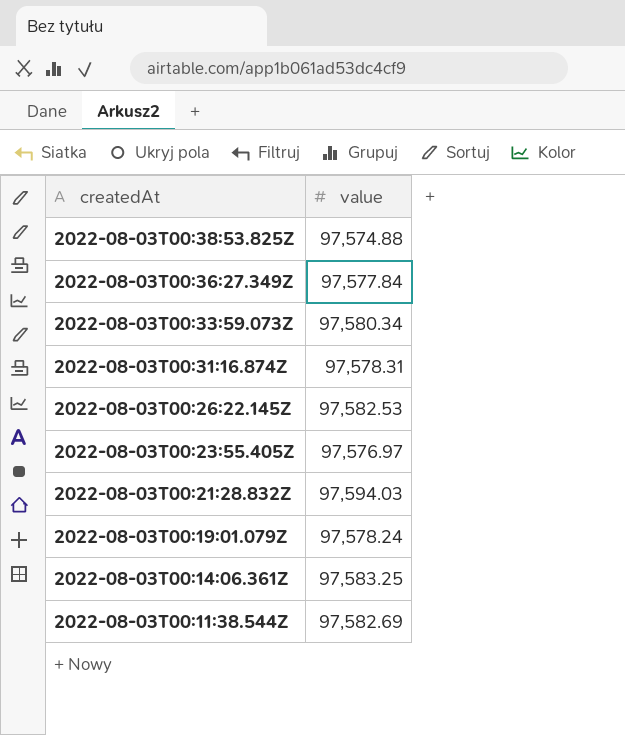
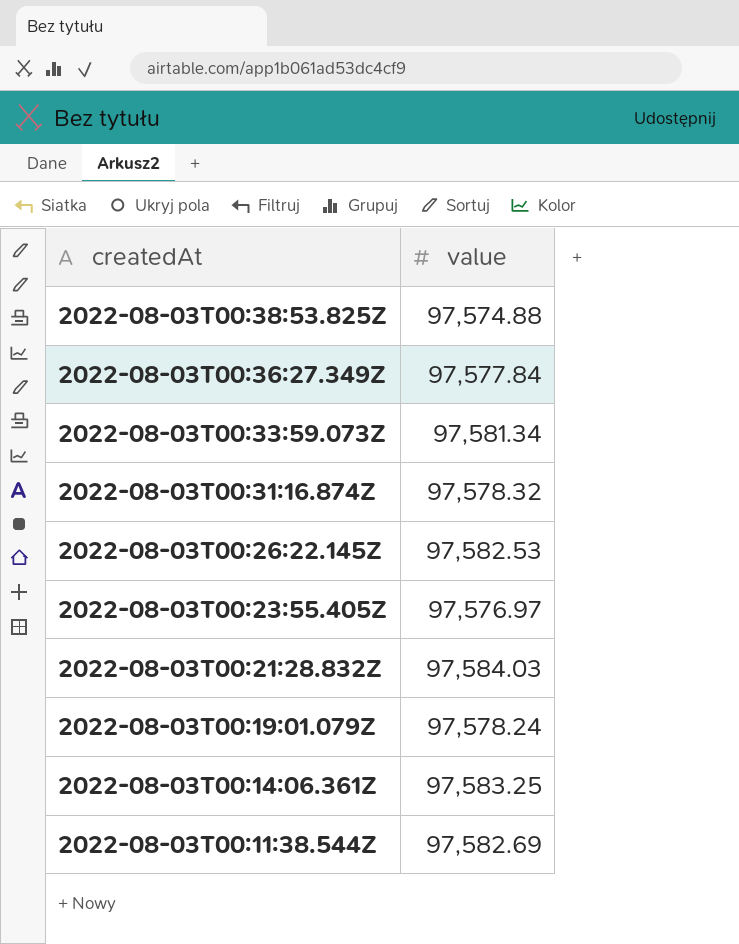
2022-08-03T00:33:59.073Z | value: 97,580.34 -> 97,581.34
2022-08-03T00:31:16.874Z | value: 97,578.31 -> 97,578.32
2022-08-03T00:21:28.832Z | value: 97,594.03 -> 97,584.03

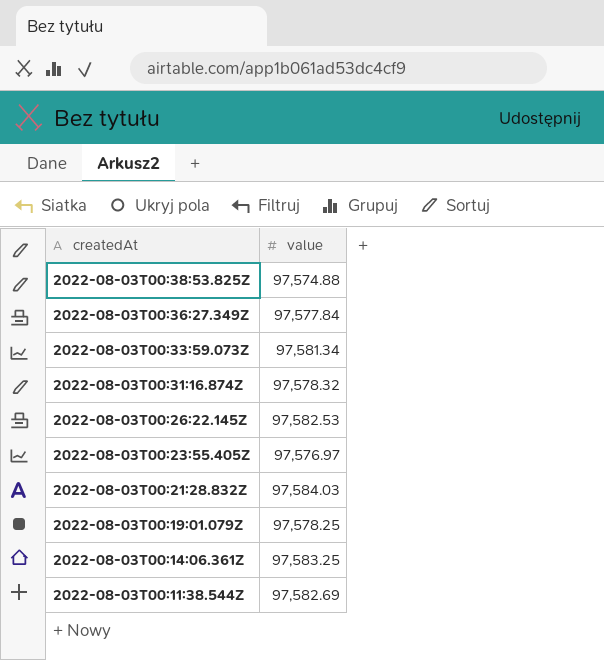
2022-08-03T00:19:01.079Z | value: 97,578.24 -> 97,578.25

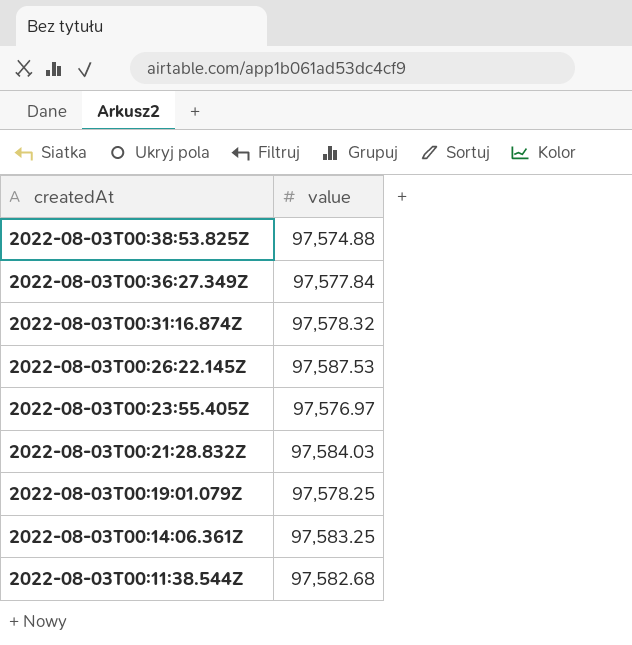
row 2022-08-03T00:33:59.073Z: 97,581.34 -> none
2022-08-03T00:26:22.145Z | value: 97,582.53 -> 97,587.53
2022-08-03T00:11:38.544Z | value: 97,582.69 -> 97,582.68

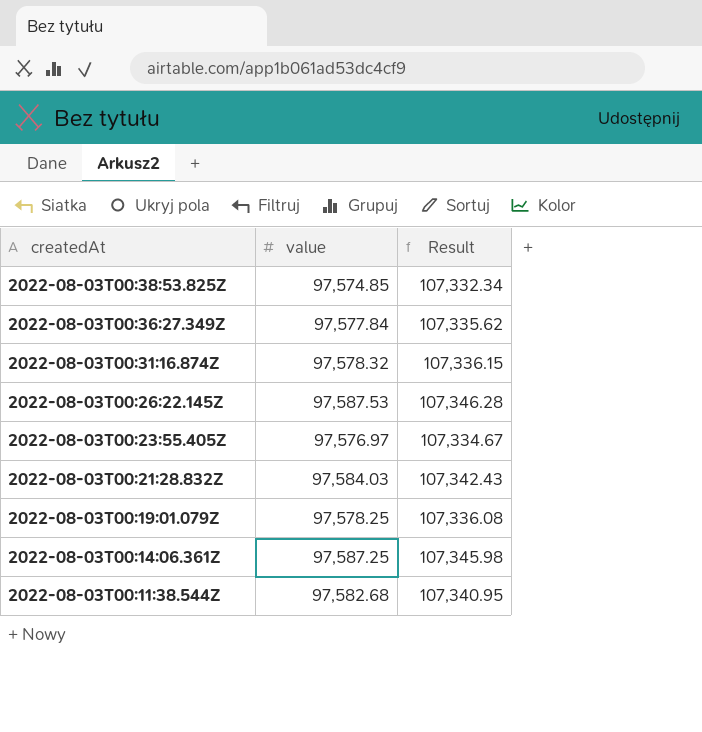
column Result | formula: none -> [value] * 1.1
2022-08-03T00:38:53.825Z | value: 97,574.88 -> 97,574.85
2022-08-03T00:14:06.361Z | value: 97,583.25 -> 97,587.25

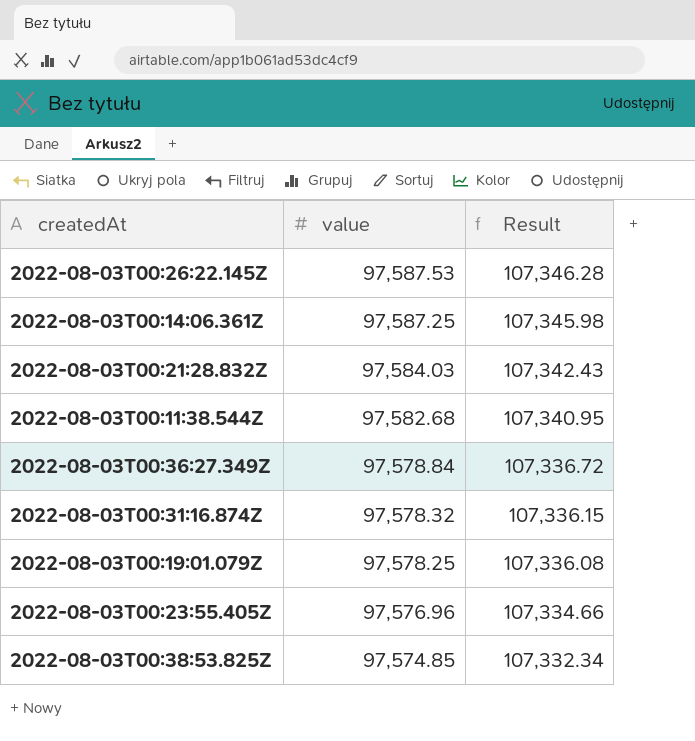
row order: createdAt descending -> value descending
2022-08-03T00:36:27.349Z | value: 97,577.84 -> 97,578.84
2022-08-03T00:36:27.349Z | Result: 107,335.62 -> 107,336.72
2022-08-03T00:23:55.405Z | value: 97,576.97 -> 97,576.96
2022-08-03T00:23:55.405Z | Result: 107,334.67 -> 107,334.66

